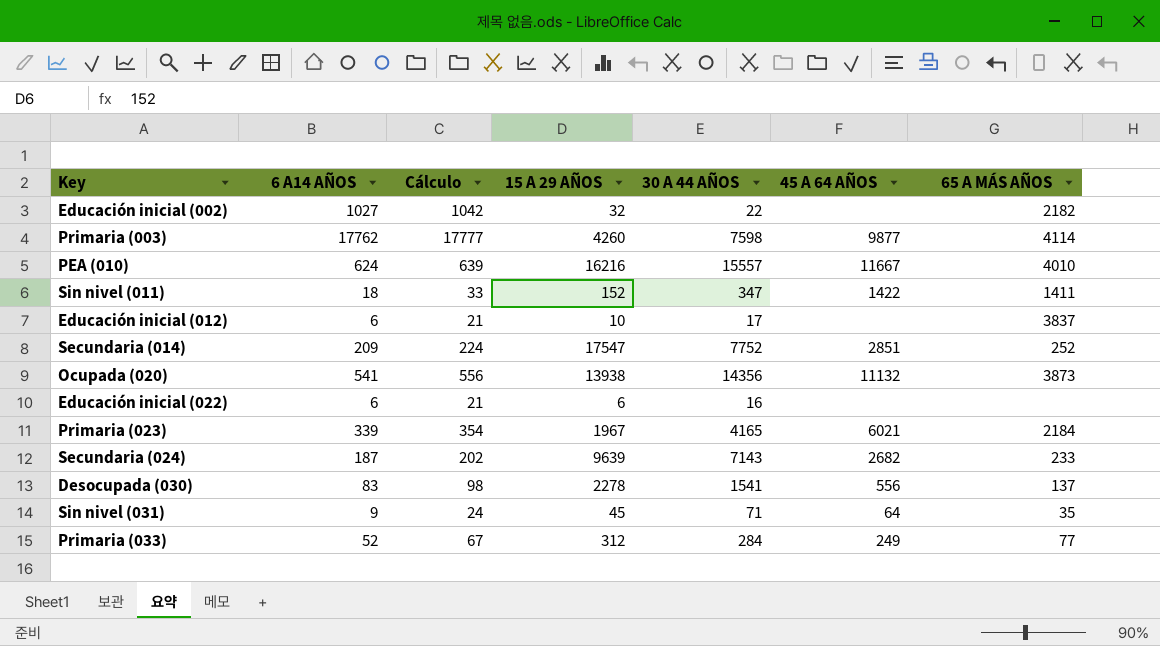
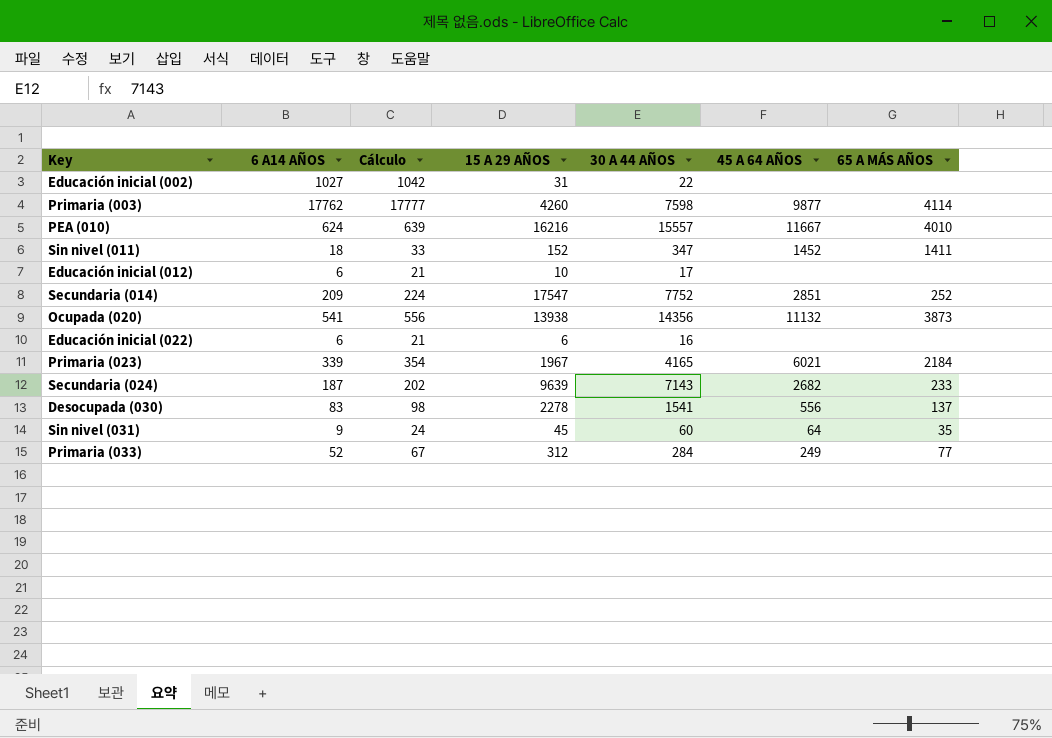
Educación inicial (002) | 15 A 29 AÑOS: 32 -> 31
Educación inicial (002) | 65 A MÁS AÑOS: 2182 -> none
Sin nivel (011) | 45 A 64 AÑOS: 1422 -> 1452
Educación inicial (012) | 65 A MÁS AÑOS: 3837 -> none
Sin nivel (031) | 30 A 44 AÑOS: 71 -> 60

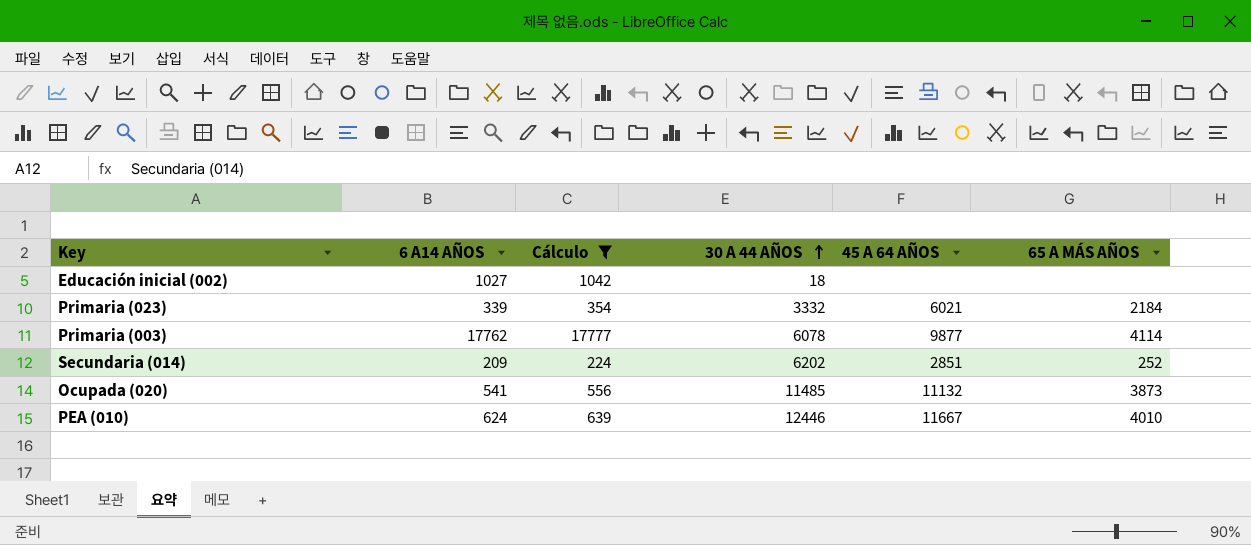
filter: none -> Cálculo >= 224
row order: none -> 30 A 44 AÑOS ascending
column 15 A 29 AÑOS | position: 4 -> none
Educación inicial (002) | 30 A 44 AÑOS: 22 -> 18
Primaria (023) | 30 A 44 AÑOS: 4165 -> 3332
Primaria (003) | 30 A 44 AÑOS: 7598 -> 6078
Secundaria (014) | 30 A 44 AÑOS: 7752 -> 6202
Ocupada (020) | 30 A 44 AÑOS: 14356 -> 11485
PEA (010) | 30 A 44 AÑOS: 15557 -> 12446

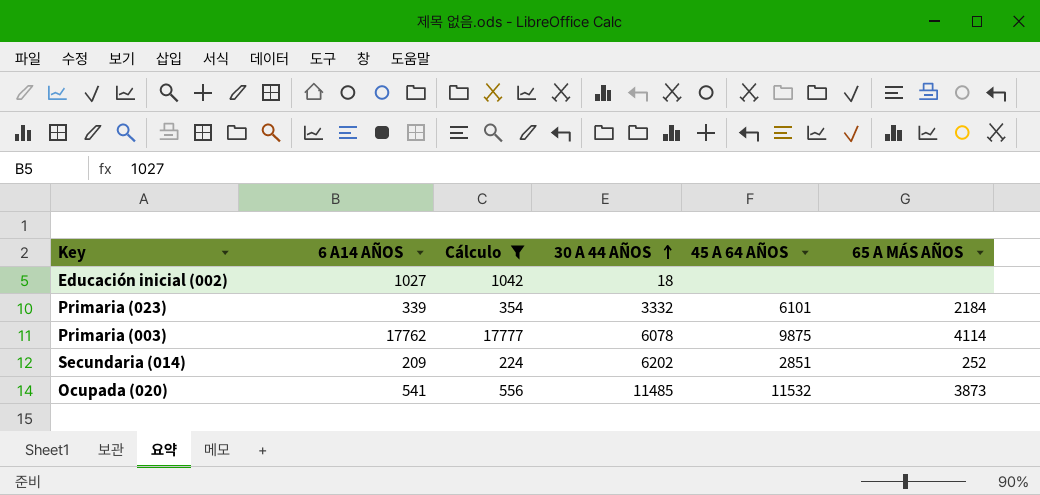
row PEA (010): 624 | 639 | 12446 | 11667 | 4010 -> none
Primaria (023) | 45 A 64 AÑOS: 6021 -> 6101
Primaria (003) | 45 A 64 AÑOS: 9877 -> 9875
Ocupada (020) | 45 A 64 AÑOS: 11132 -> 11532

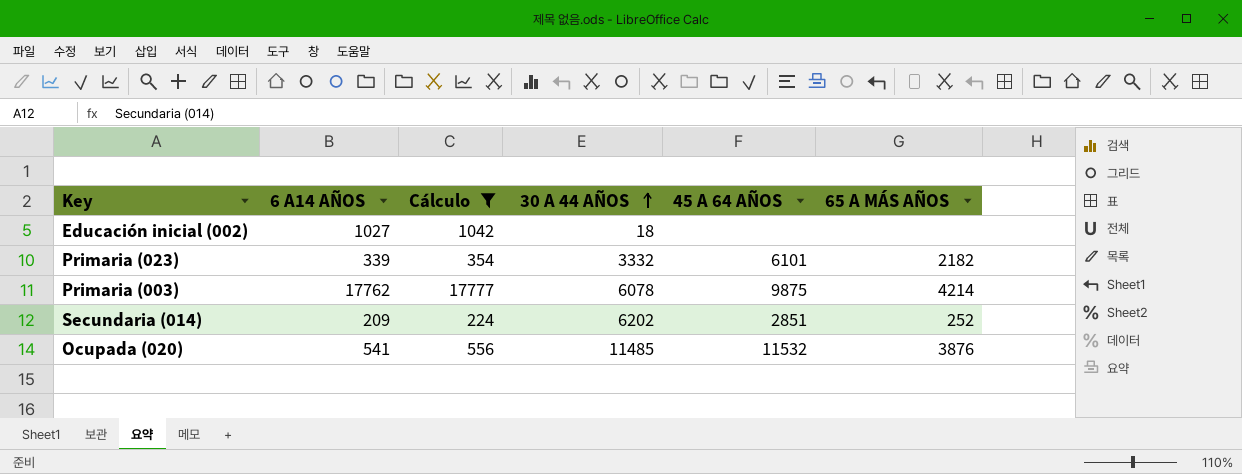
Primaria (023) | 65 A MÁS AÑOS: 2184 -> 2182
Primaria (003) | 65 A MÁS AÑOS: 4114 -> 4214
Ocupada (020) | 65 A MÁS AÑOS: 3873 -> 3876

